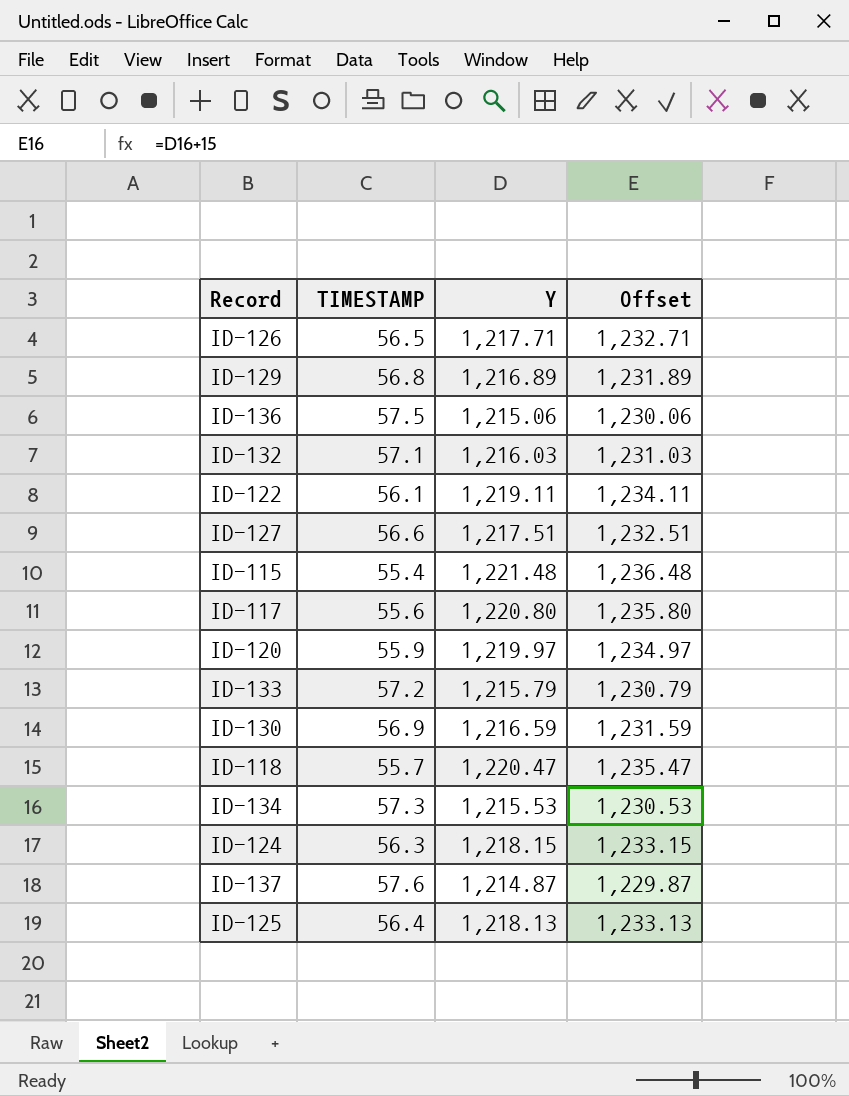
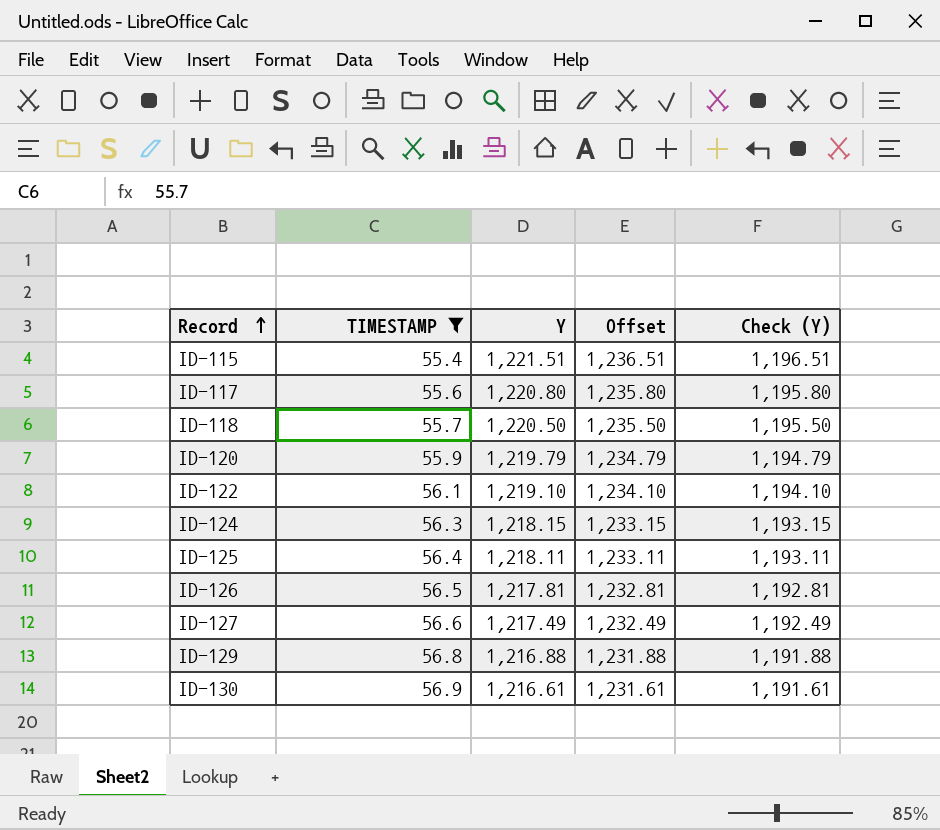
filter: none -> TIMESTAMP <= 56.9
row order: none -> Record ascending
column Check (Y) | formula: none -> [Y] - 25
ID-115 | Y: 1,221.48 -> 1,221.51
ID-115 | Offset: 1,236.48 -> 1,236.51
ID-118 | Y: 1,220.47 -> 1,220.50
ID-118 | Offset: 1,235.47 -> 1,235.50
ID-120 | Y: 1,219.97 -> 1,219.79
ID-120 | Offset: 1,234.97 -> 1,234.79
ID-122 | Y: 1,219.11 -> 1,219.10
ID-122 | Offset: 1,234.11 -> 1,234.10
ID-125 | Y: 1,218.13 -> 1,218.11
ID-125 | Offset: 1,233.13 -> 1,233.11
ID-126 | Y: 1,217.71 -> 1,217.81
ID-126 | Offset: 1,232.71 -> 1,232.81
ID-127 | Y: 1,217.51 -> 1,217.49
ID-127 | Offset: 1,232.51 -> 1,232.49
ID-129 | Y: 1,216.89 -> 1,216.88
ID-129 | Offset: 1,231.89 -> 1,231.88
ID-130 | Y: 1,216.59 -> 1,216.61
ID-130 | Offset: 1,231.59 -> 1,231.61

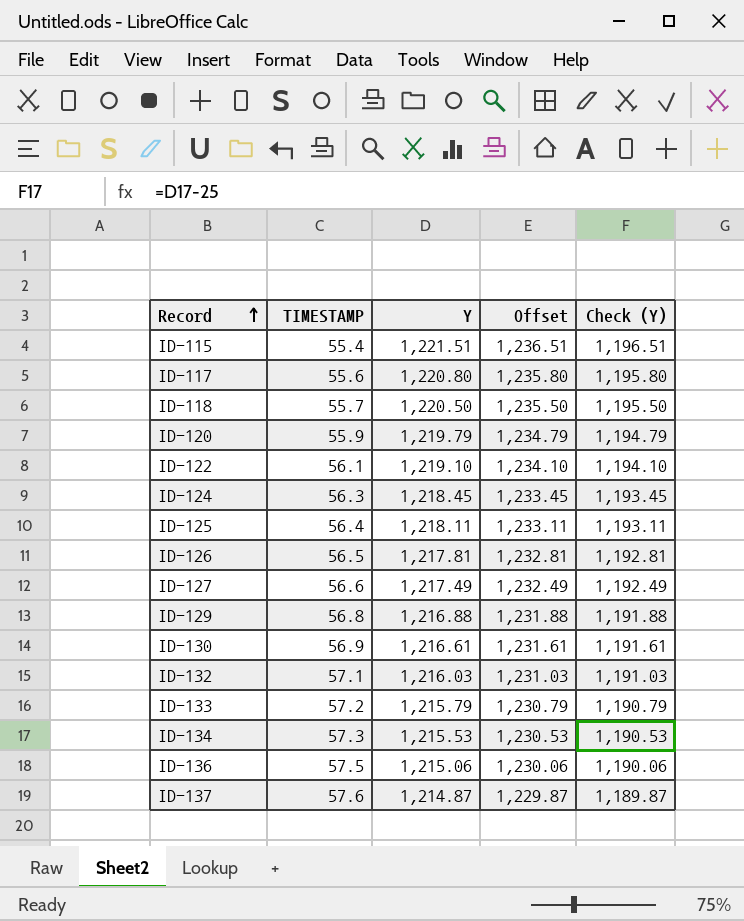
filter: TIMESTAMP <= 56.9 -> none
ID-124 | Y: 1,218.15 -> 1,218.45
ID-124 | Offset: 1,233.15 -> 1,233.45
ID-124 | Check (Y): 1,193.15 -> 1,193.45

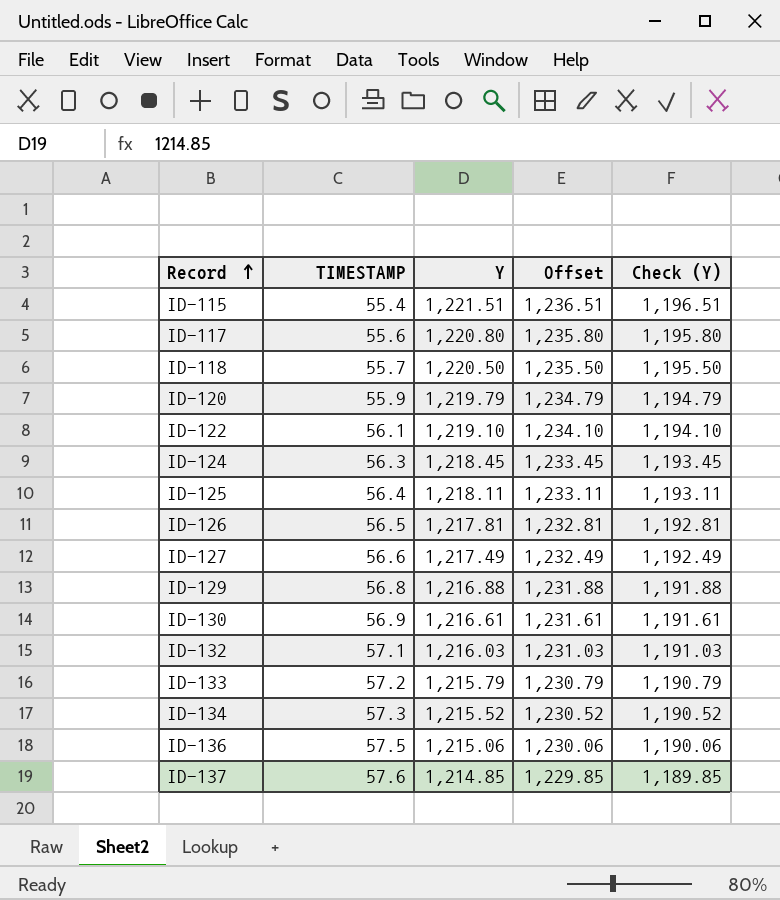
ID-134 | Y: 1,215.53 -> 1,215.52
ID-134 | Offset: 1,230.53 -> 1,230.52
ID-134 | Check (Y): 1,190.53 -> 1,190.52
ID-137 | Y: 1,214.87 -> 1,214.85
ID-137 | Offset: 1,229.87 -> 1,229.85
ID-137 | Check (Y): 1,189.87 -> 1,189.85

